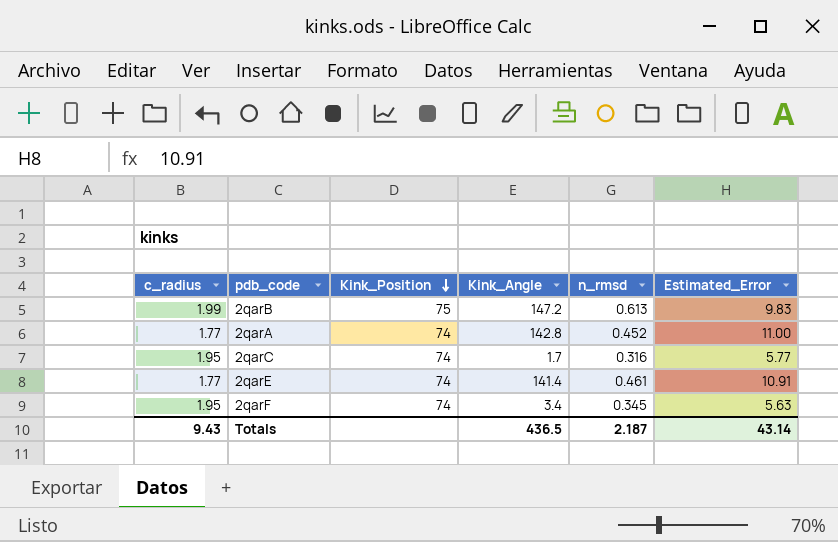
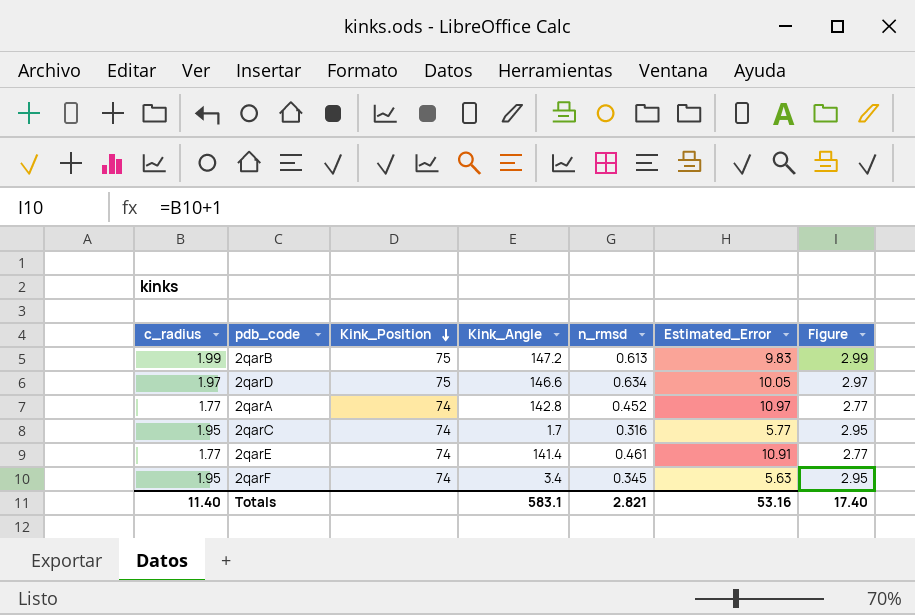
column Figure | formula: none -> [c_radius] + 1
row 2qarD: none -> 1.97 | 75 | 146.6 | 0.634 | 10.05 | 2.97
2qarA | Estimated_Error: 11.00 -> 10.97
Totals | c_radius: 9.43 -> 11.40
Totals | Kink_Angle: 436.5 -> 583.1
Totals | n_rmsd: 2.187 -> 2.821
Totals | Estimated_Error: 43.14 -> 53.16

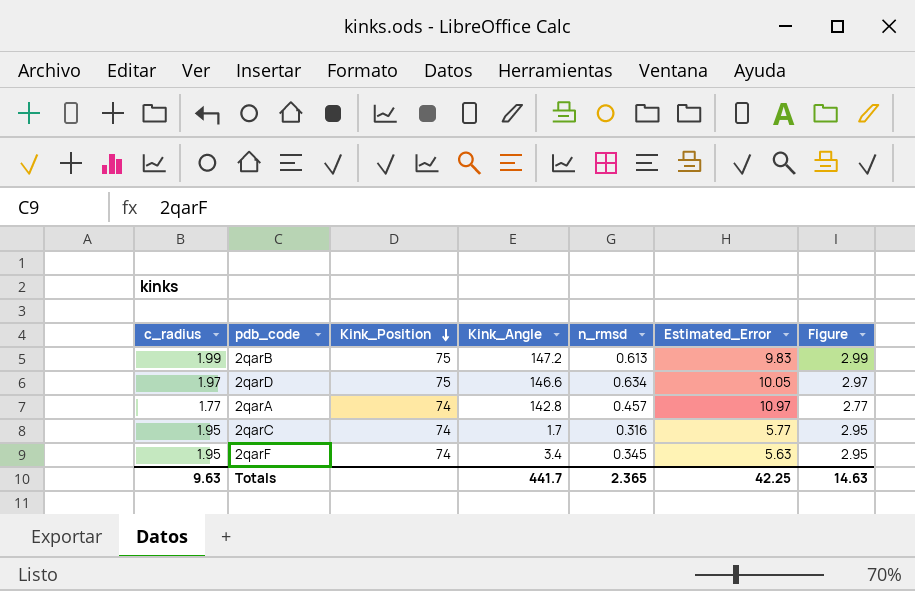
row 2qarE: 1.77 | 74 | 141.4 | 0.461 | 10.91 | 2.77 -> none
2qarA | n_rmsd: 0.452 -> 0.457
Totals | c_radius: 11.40 -> 9.63
Totals | Kink_Angle: 583.1 -> 441.7
Totals | n_rmsd: 2.821 -> 2.365
Totals | Estimated_Error: 53.16 -> 42.25
Totals | Figure: 17.40 -> 14.63

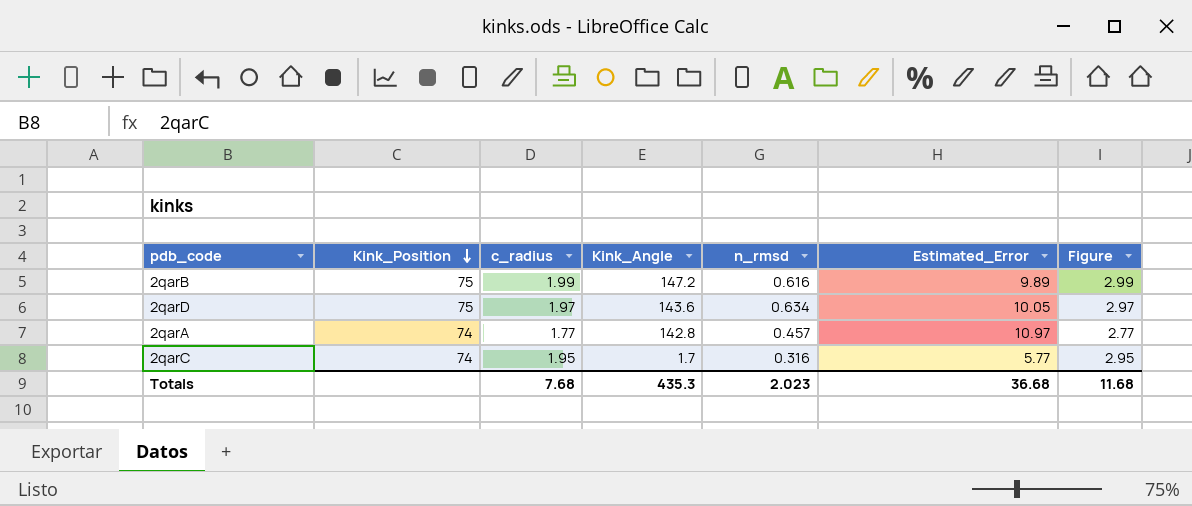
column c_radius | position: 1 -> 3
row 2qarF: 1.95 | 74 | 3.4 | 0.345 | 5.63 | 2.95 -> none
2qarB | n_rmsd: 0.613 -> 0.616
2qarB | Estimated_Error: 9.83 -> 9.89
2qarD | Kink_Angle: 146.6 -> 143.6
Totals | c_radius: 9.63 -> 7.68
Totals | Kink_Angle: 441.7 -> 435.3
Totals | n_rmsd: 2.365 -> 2.023
Totals | Estimated_Error: 42.25 -> 36.68
Totals | Figure: 14.63 -> 11.68

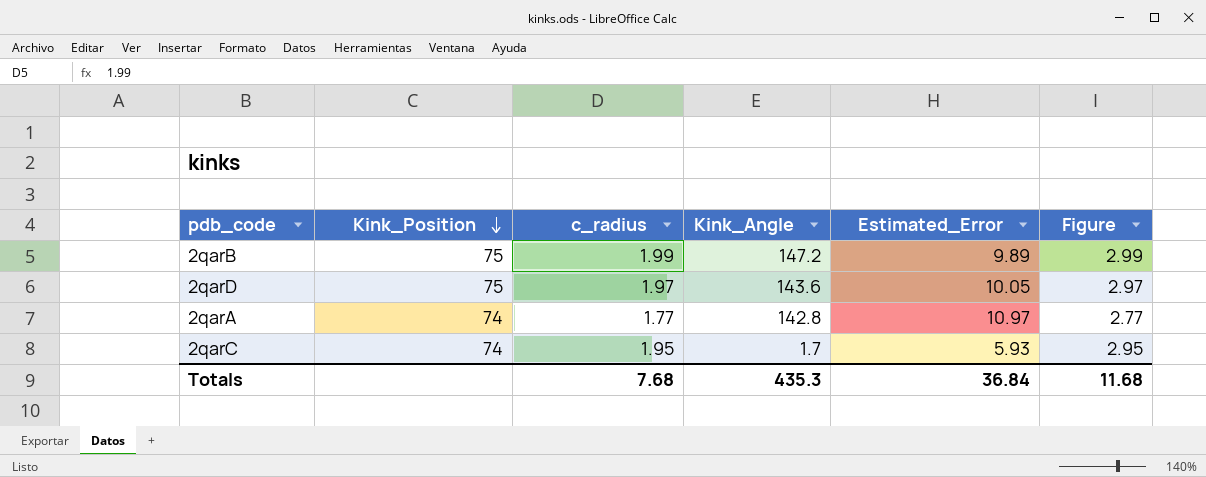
column n_rmsd | position: 5 -> none
2qarC | Estimated_Error: 5.77 -> 5.93
Totals | Estimated_Error: 36.68 -> 36.84

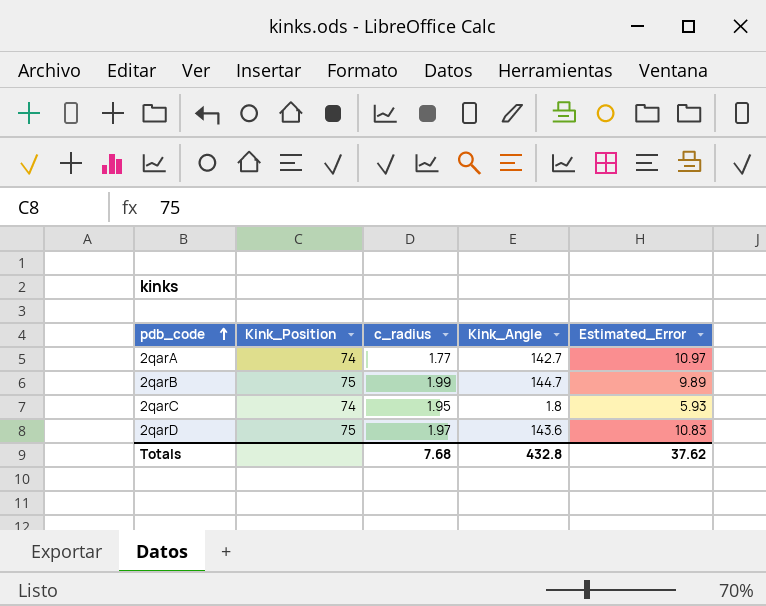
row order: Kink_Position descending -> pdb_code ascending
column Figure | formula: [c_radius] + 1 -> none
2qarA | Kink_Angle: 142.8 -> 142.7
2qarB | Kink_Angle: 147.2 -> 144.7
2qarC | Kink_Angle: 1.7 -> 1.8
2qarD | Estimated_Error: 10.05 -> 10.83
Totals | Kink_Angle: 435.3 -> 432.8
Totals | Estimated_Error: 36.84 -> 37.62

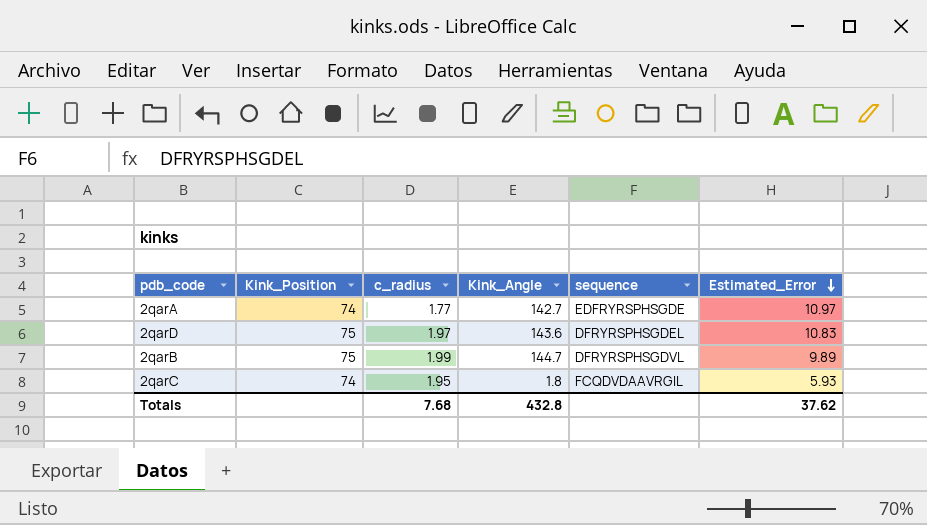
row order: pdb_code ascending -> Estimated_Error descending
column sequence | position: none -> 5

